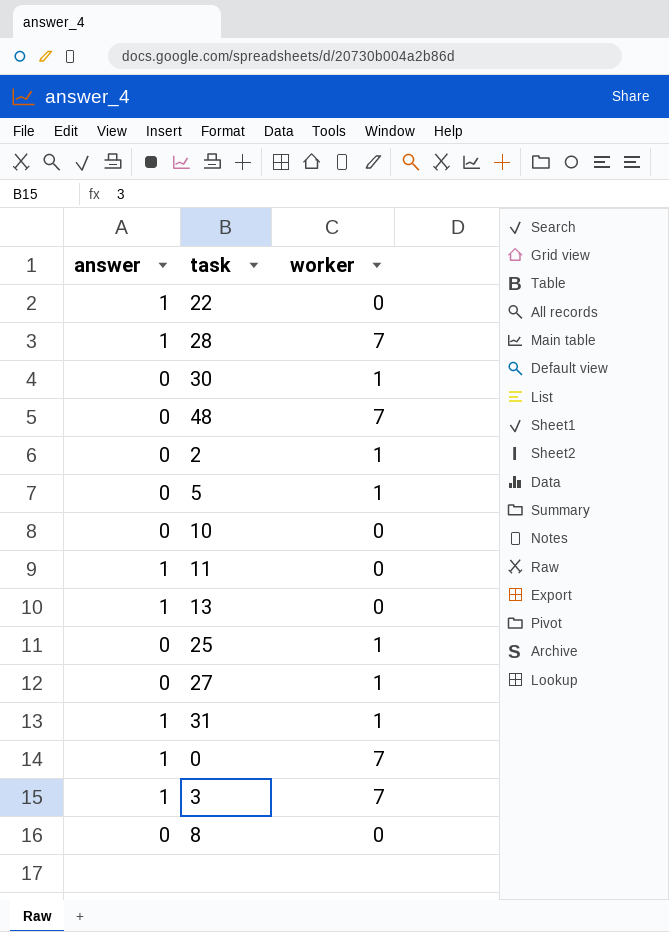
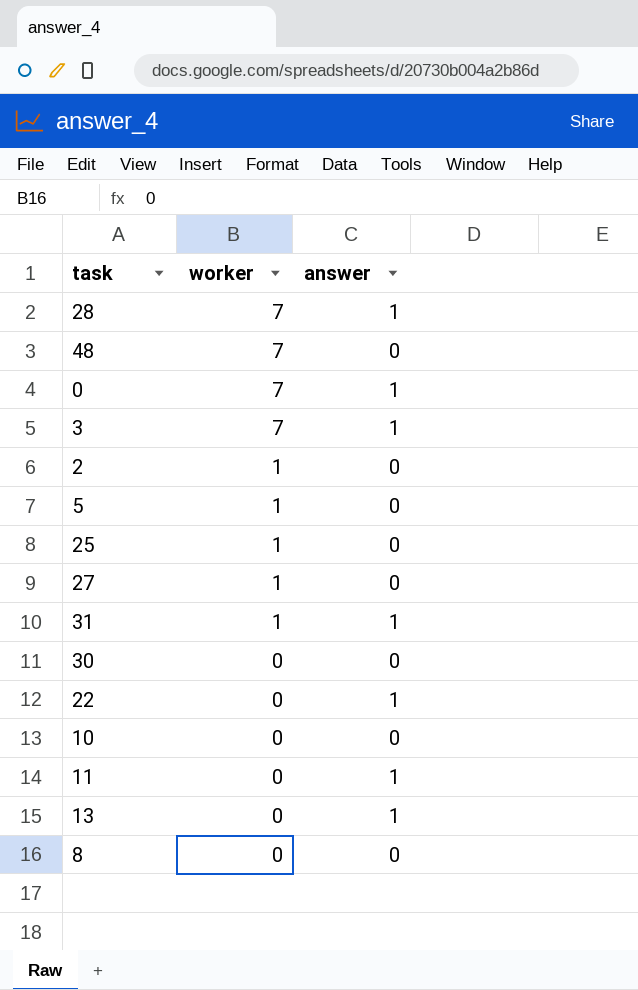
row order: none -> worker descending
column answer | position: 1 -> 3
30 | worker: 1 -> 0

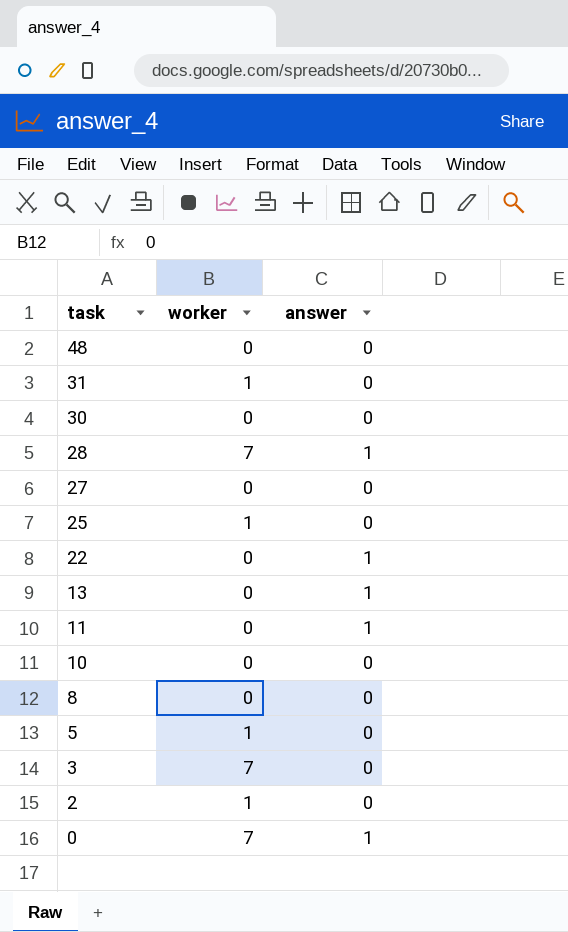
row order: worker descending -> task descending
48 | worker: 7 -> 0
31 | answer: 1 -> 0
27 | worker: 1 -> 0
3 | answer: 1 -> 0

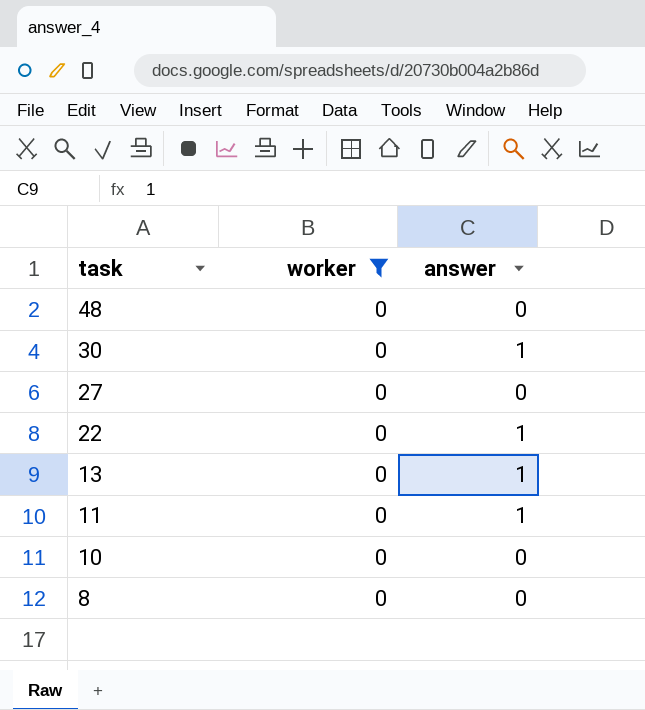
filter: none -> worker = 0
30 | answer: 0 -> 1

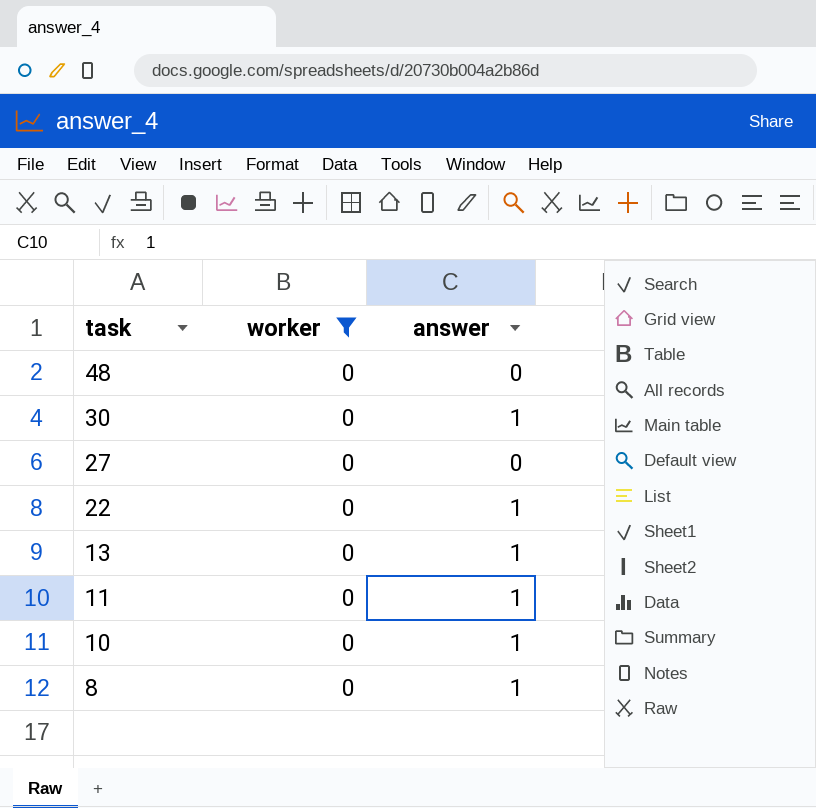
10 | answer: 0 -> 1
8 | answer: 0 -> 1

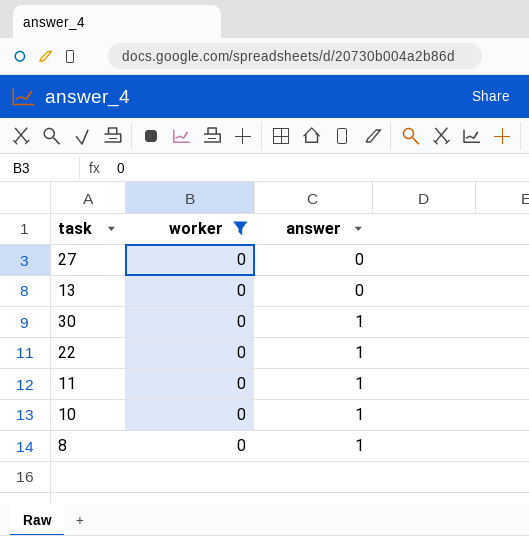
row order: task descending -> answer ascending
row 48: 0 | 0 -> none
13 | answer: 1 -> 0

